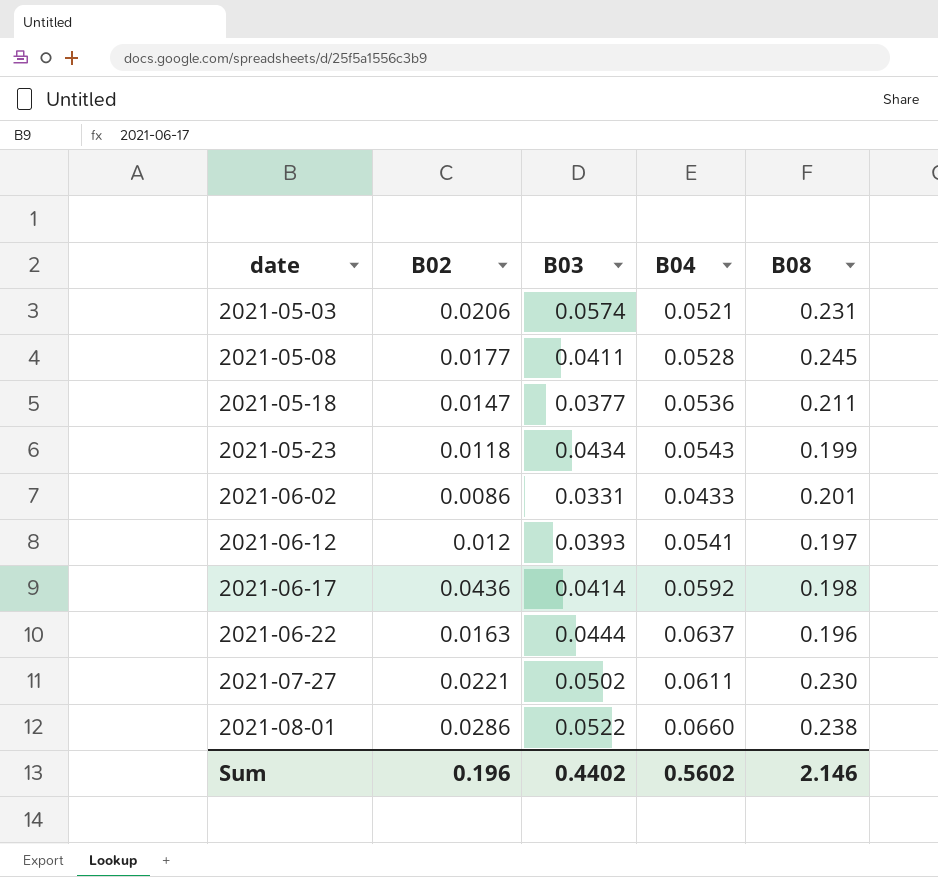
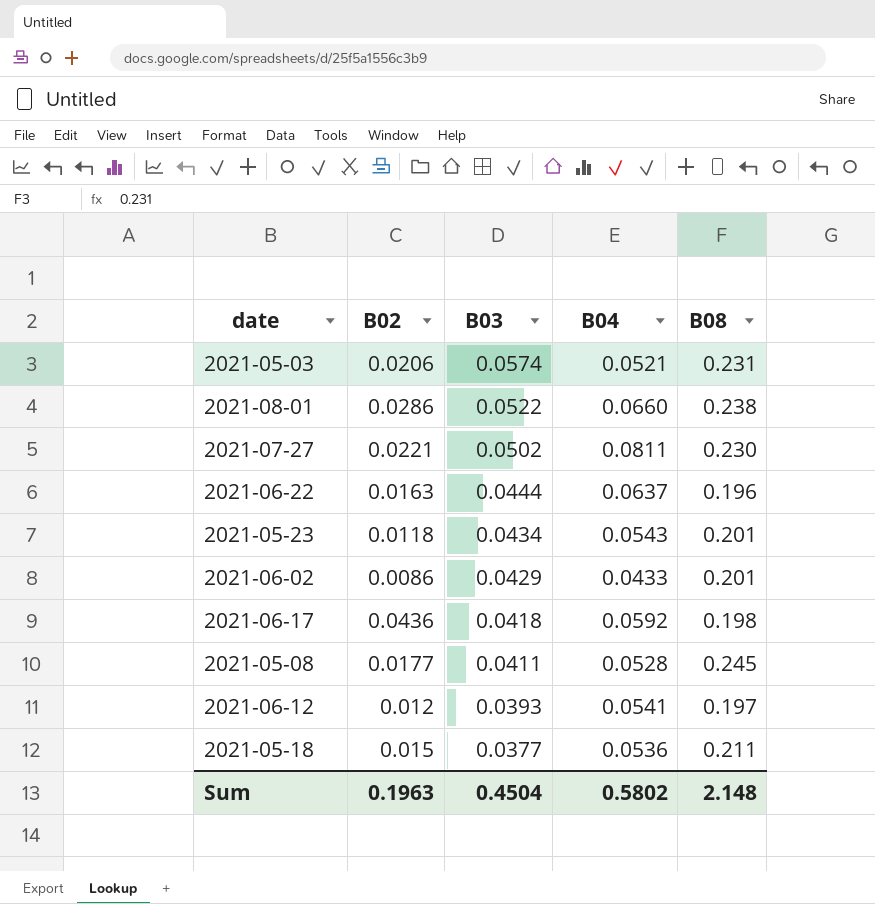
row order: date ascending -> B03 descending
2021-07-27 | B04: 0.0611 -> 0.0811
2021-05-23 | B08: 0.199 -> 0.201
2021-06-02 | B03: 0.0331 -> 0.0429
2021-06-17 | B03: 0.0414 -> 0.0418
2021-05-18 | B02: 0.0147 -> 0.015
Sum | B02: 0.196 -> 0.1963
Sum | B03: 0.4402 -> 0.4504
Sum | B04: 0.5602 -> 0.5802
Sum | B08: 2.146 -> 2.148

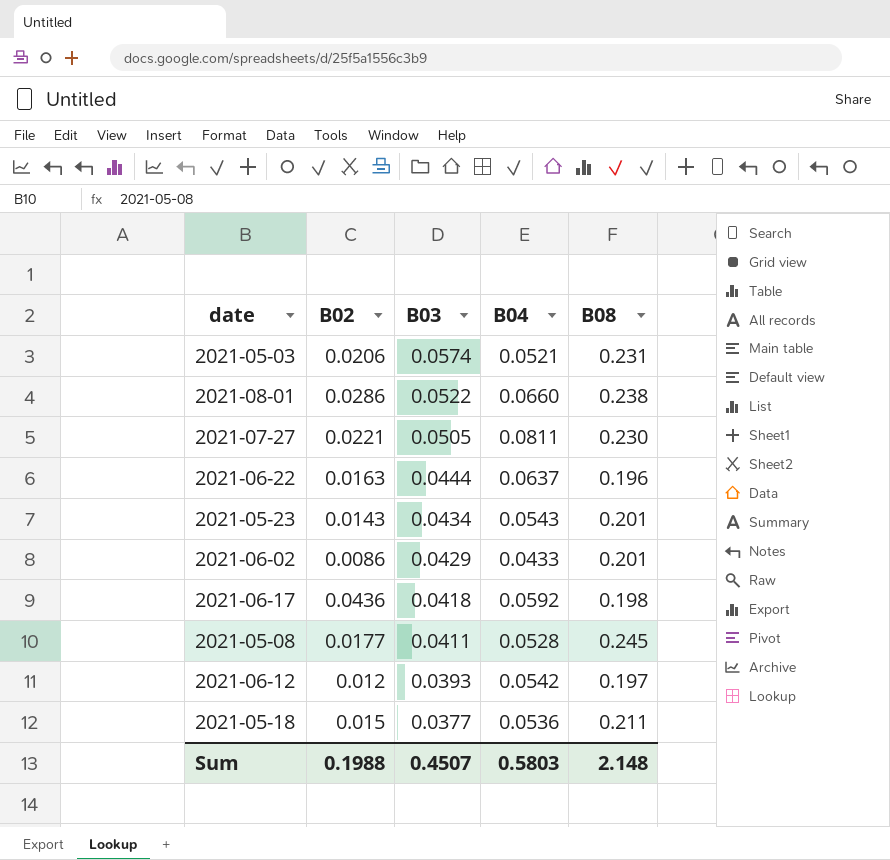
2021-07-27 | B03: 0.0502 -> 0.0505
2021-05-23 | B02: 0.0118 -> 0.0143
2021-06-12 | B04: 0.0541 -> 0.0542
Sum | B02: 0.1963 -> 0.1988
Sum | B03: 0.4504 -> 0.4507
Sum | B04: 0.5802 -> 0.5803

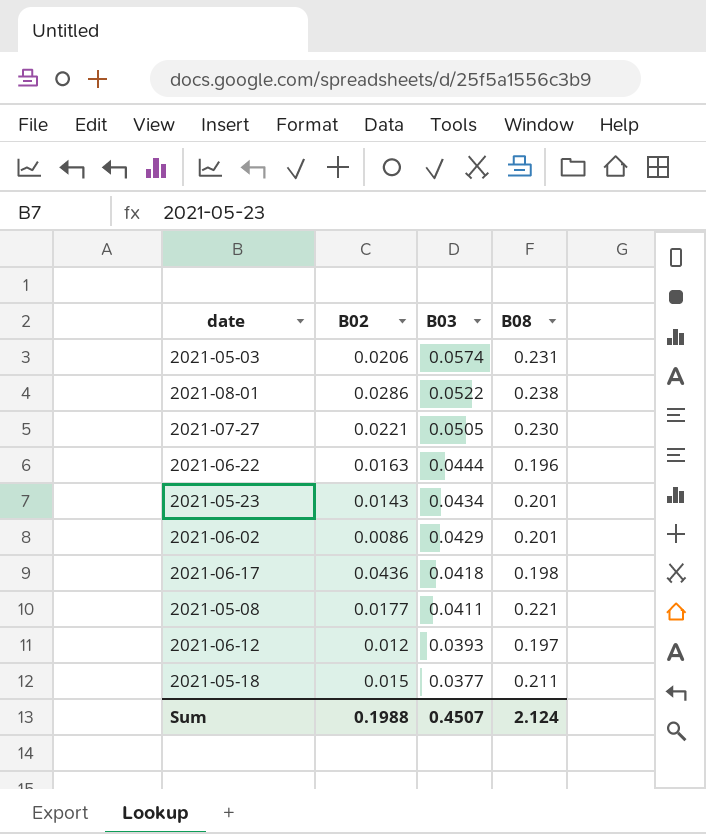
column B04 | position: 4 -> none
2021-05-08 | B08: 0.245 -> 0.221
Sum | B08: 2.148 -> 2.124

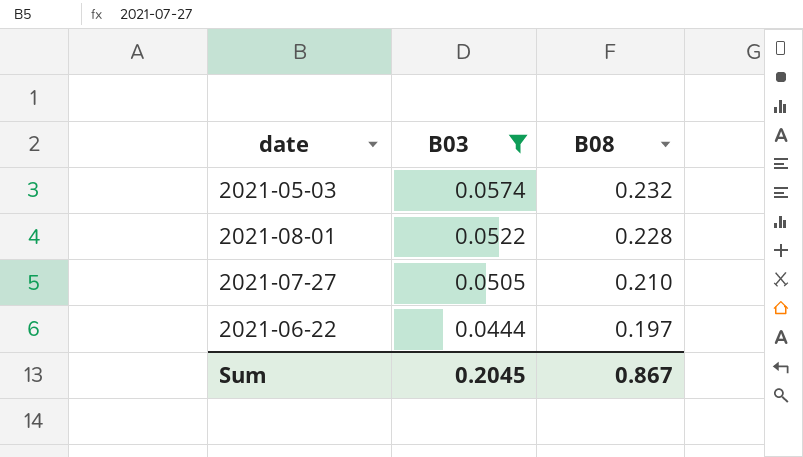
filter: none -> B03 >= 0.0444
column B02 | position: 2 -> none
2021-05-03 | B08: 0.231 -> 0.232
2021-08-01 | B08: 0.238 -> 0.228
2021-07-27 | B08: 0.230 -> 0.210
2021-06-22 | B08: 0.196 -> 0.197
Sum | B03: 0.4507 -> 0.2045
Sum | B08: 2.124 -> 0.867

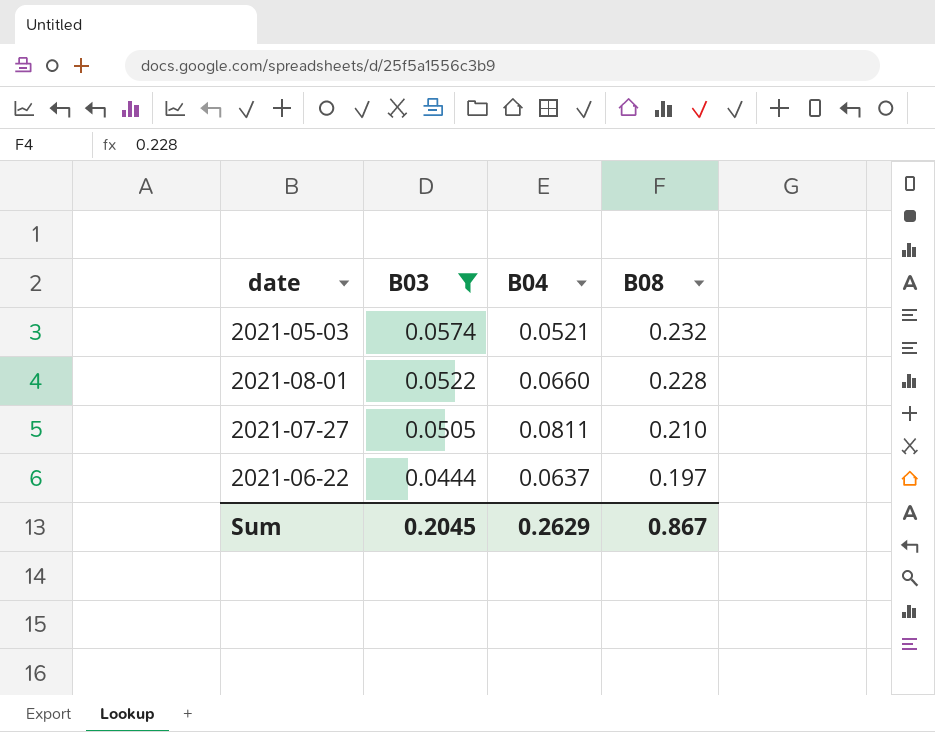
column B04 | position: none -> 3

